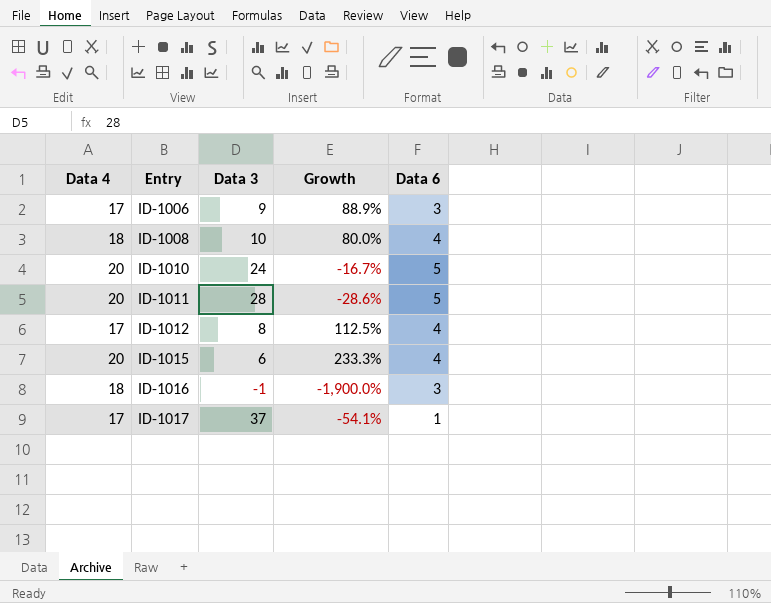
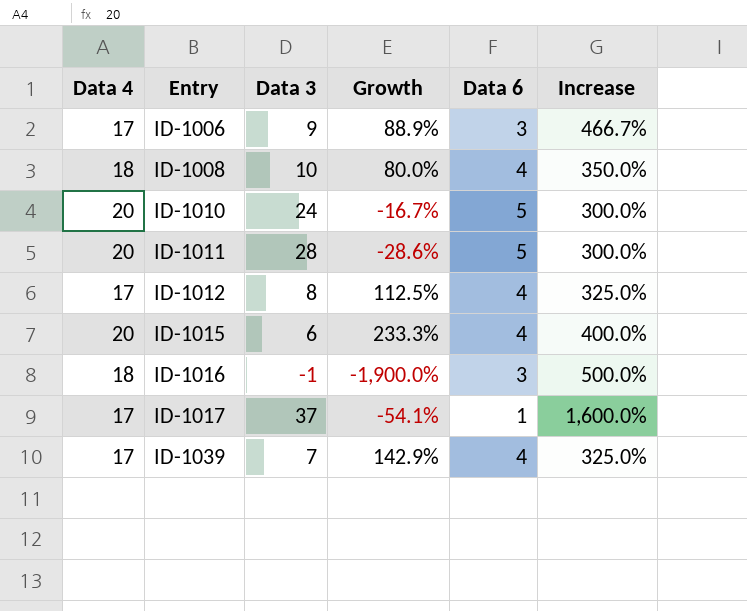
column Increase | formula: none -> ([Data 4] - [Data 6]) / [Data 6]
row ID-1039: none -> 17 | 7 | 142.9% | 4 | 325.0%

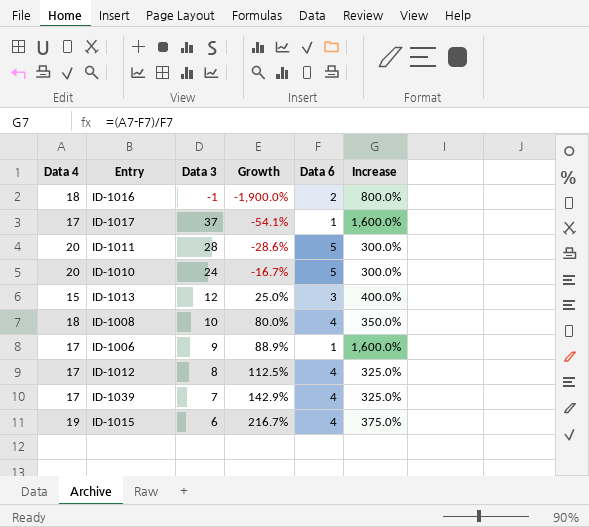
row order: Entry ascending -> Growth ascending
ID-1016 | Data 6: 3 -> 2
ID-1016 | Increase: 500.0% -> 800.0%
row ID-1013: none -> 15 | 12 | 25.0% | 3 | 400.0%
ID-1006 | Data 6: 3 -> 1
ID-1006 | Increase: 466.7% -> 1,600.0%
ID-1015 | Data 4: 20 -> 19
ID-1015 | Growth: 233.3% -> 216.7%
ID-1015 | Increase: 400.0% -> 375.0%

